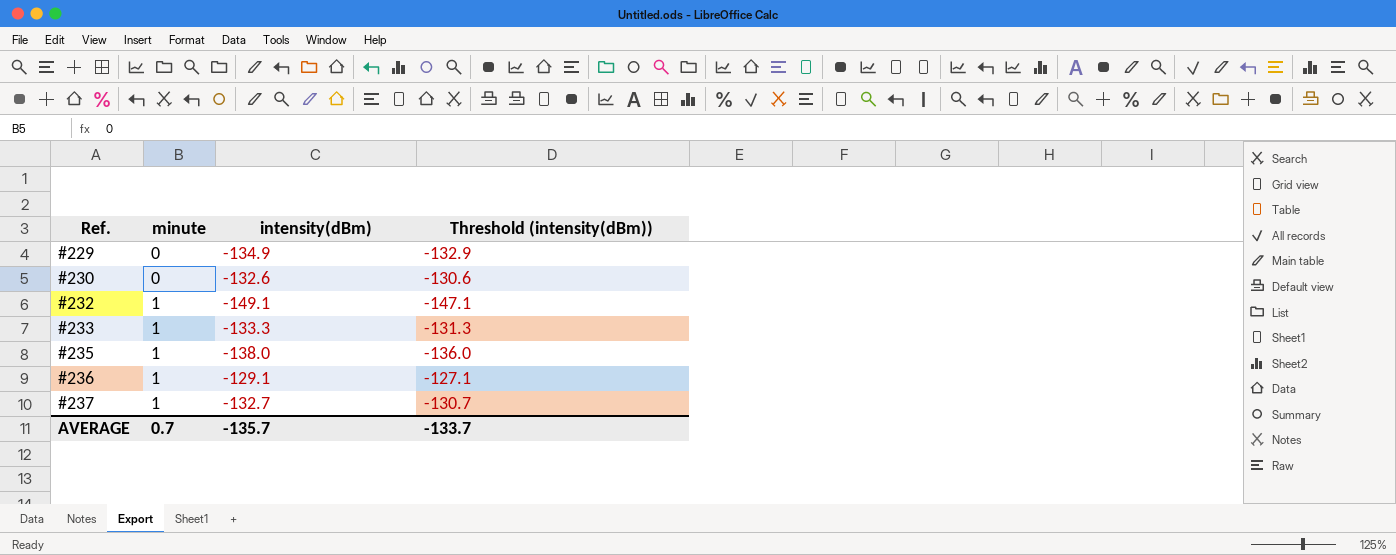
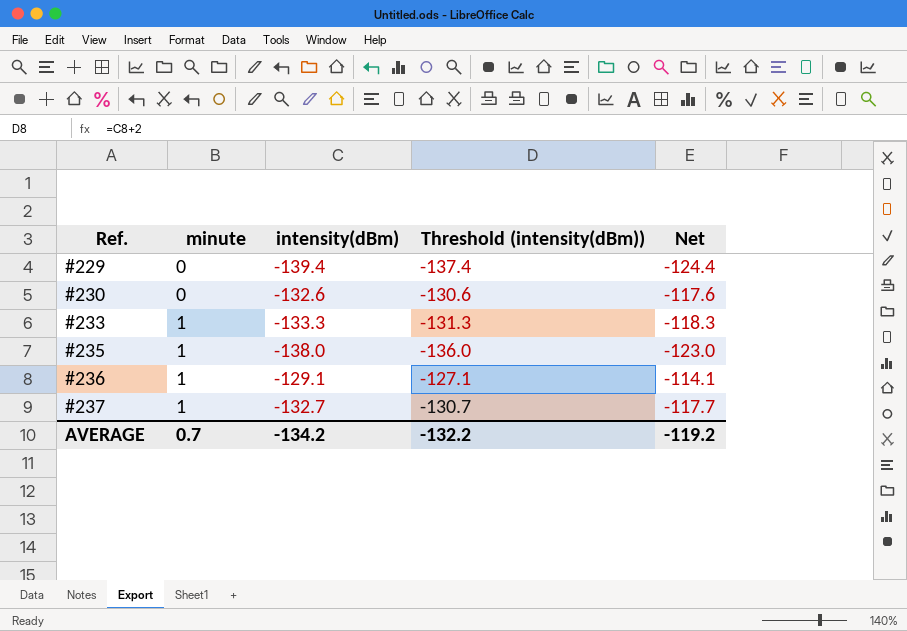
column Net | formula: none -> [intensity(dBm)] + 15
row #232: 1 | -149.1 | -147.1 -> none
#229 | intensity(dBm): -134.9 -> -139.4
#229 | Threshold (intensity(dBm)): -132.9 -> -137.4
AVERAGE | intensity(dBm): -135.7 -> -134.2
AVERAGE | Threshold (intensity(dBm)): -133.7 -> -132.2

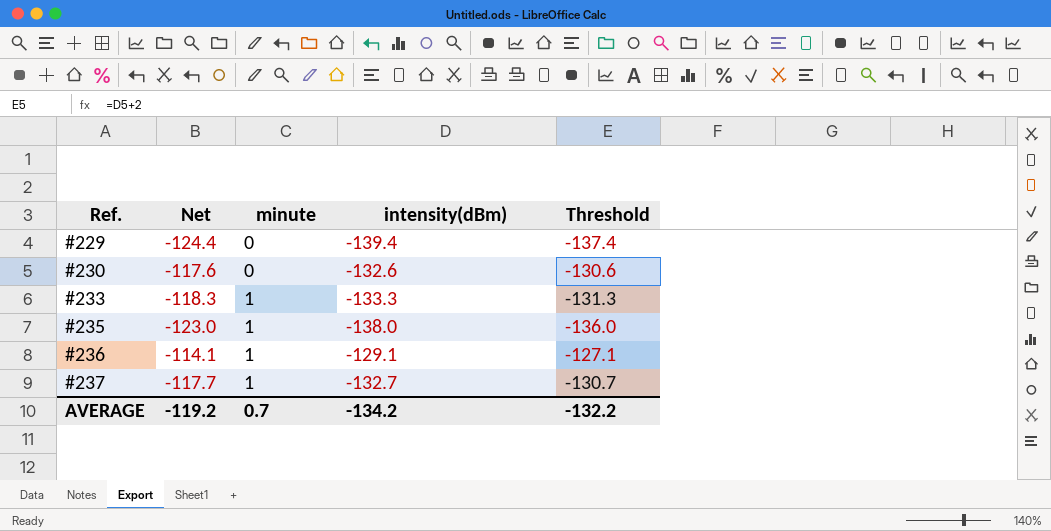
column Net | position: 5 -> 2
column name: Threshold (intensity(dBm)) -> Threshold

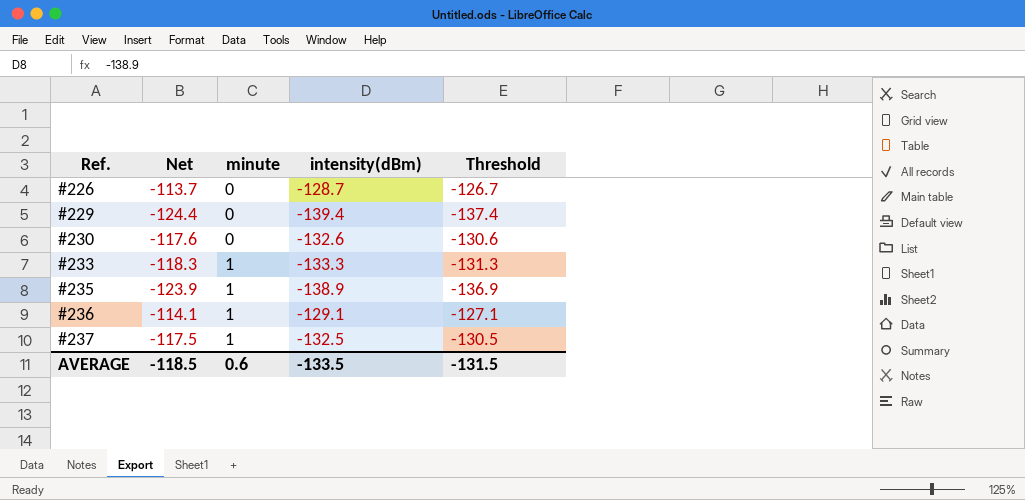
row #226: none -> -113.7 | 0 | -128.7 | -126.7
#235 | Net: -123.0 -> -123.9
#235 | intensity(dBm): -138.0 -> -138.9
#235 | Threshold: -136.0 -> -136.9
#237 | Net: -117.7 -> -117.5
#237 | intensity(dBm): -132.7 -> -132.5
#237 | Threshold: -130.7 -> -130.5
AVERAGE | Net: -119.2 -> -118.5
AVERAGE | minute: 0.7 -> 0.6
AVERAGE | intensity(dBm): -134.2 -> -133.5
AVERAGE | Threshold: -132.2 -> -131.5

